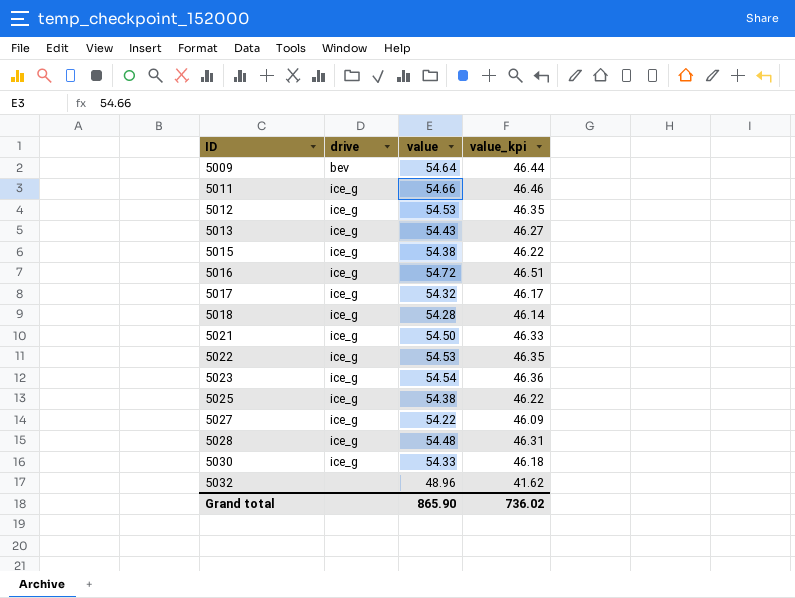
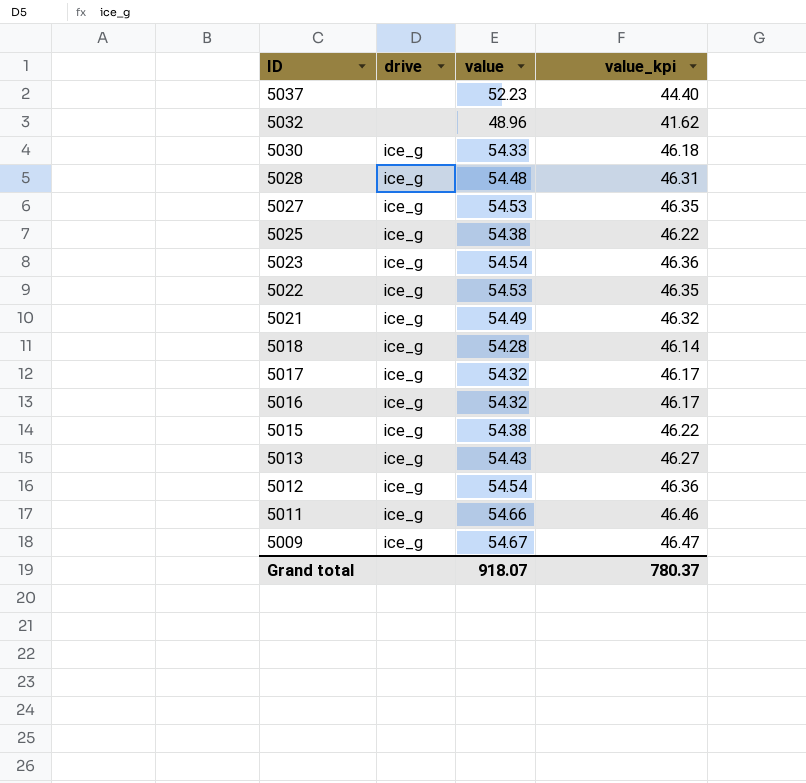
row order: ID ascending -> ID descending
row 5037: none -> none | 52.23 | 44.40
5027 | value: 54.22 -> 54.53
5027 | value_kpi: 46.09 -> 46.35
5021 | value: 54.50 -> 54.49
5021 | value_kpi: 46.33 -> 46.32
5016 | value: 54.72 -> 54.32
5016 | value_kpi: 46.51 -> 46.17
5012 | value: 54.53 -> 54.54
5012 | value_kpi: 46.35 -> 46.36
5009 | drive: bev -> ice_g
5009 | value: 54.64 -> 54.67
5009 | value_kpi: 46.44 -> 46.47
Grand total | value: 865.90 -> 918.07
Grand total | value_kpi: 736.02 -> 780.37

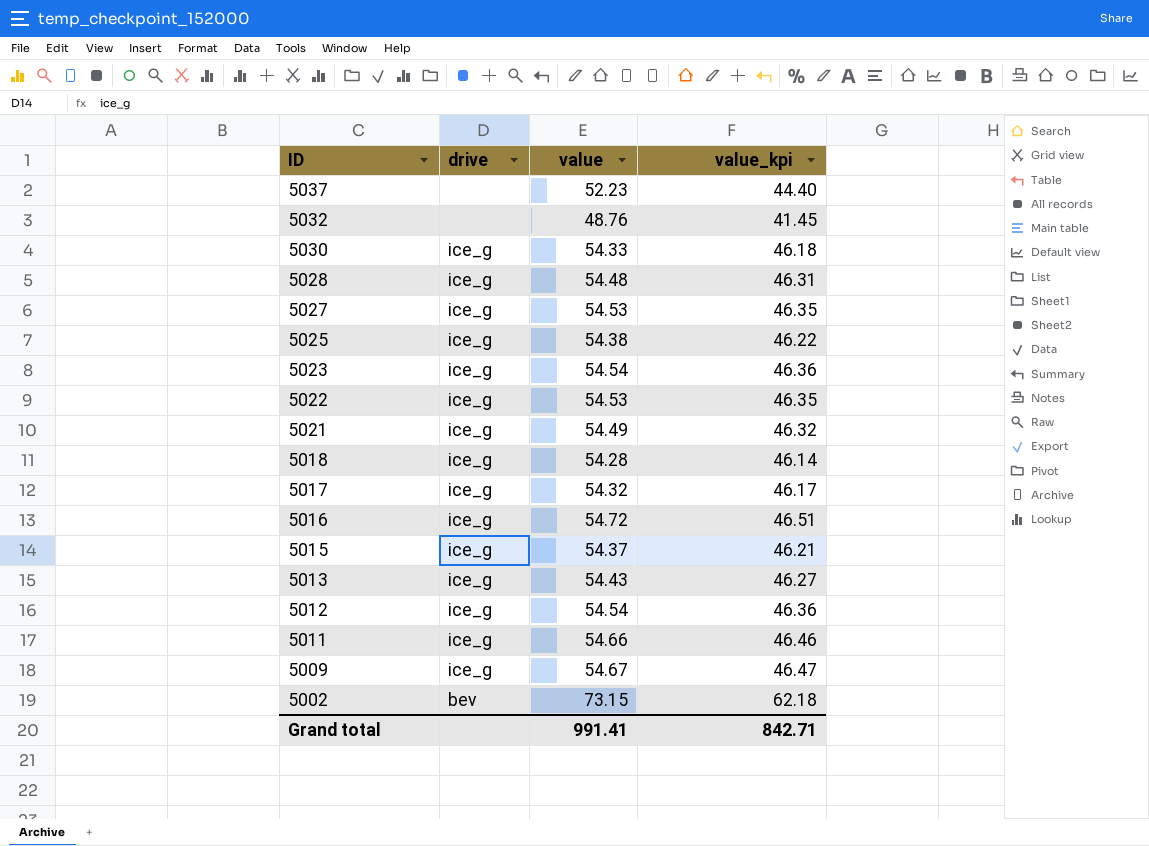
5032 | value: 48.96 -> 48.76
5032 | value_kpi: 41.62 -> 41.45
5016 | value: 54.32 -> 54.72
5016 | value_kpi: 46.17 -> 46.51
5015 | value: 54.38 -> 54.37
5015 | value_kpi: 46.22 -> 46.21
row 5002: none -> bev | 73.15 | 62.18
Grand total | value: 918.07 -> 991.41
Grand total | value_kpi: 780.37 -> 842.71

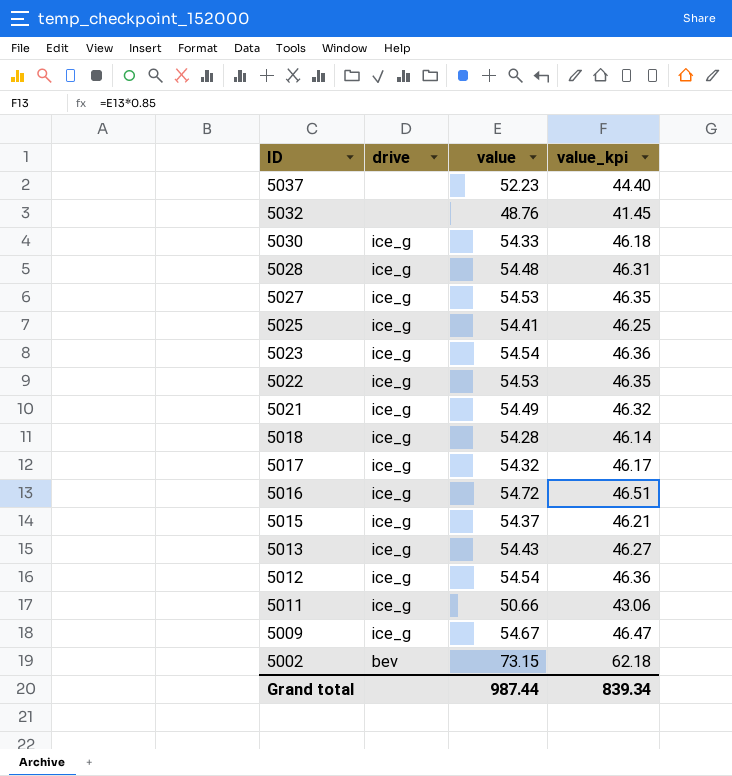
5025 | value: 54.38 -> 54.41
5025 | value_kpi: 46.22 -> 46.25
5011 | value: 54.66 -> 50.66
5011 | value_kpi: 46.46 -> 43.06
Grand total | value: 991.41 -> 987.44
Grand total | value_kpi: 842.71 -> 839.34

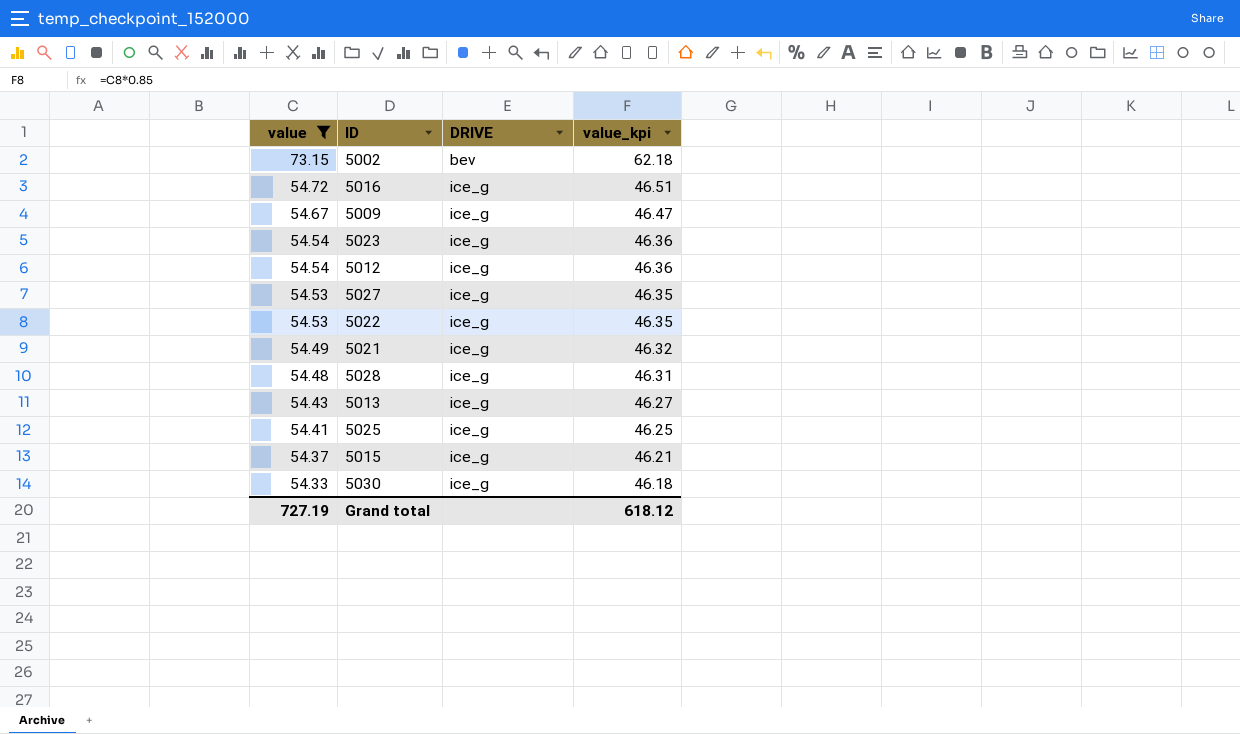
filter: none -> value >= 54.33
row order: ID descending -> value descending
column value | position: 3 -> 1
column name: drive -> DRIVE
Grand total | value: 987.44 -> 727.19
Grand total | value_kpi: 839.34 -> 618.12

